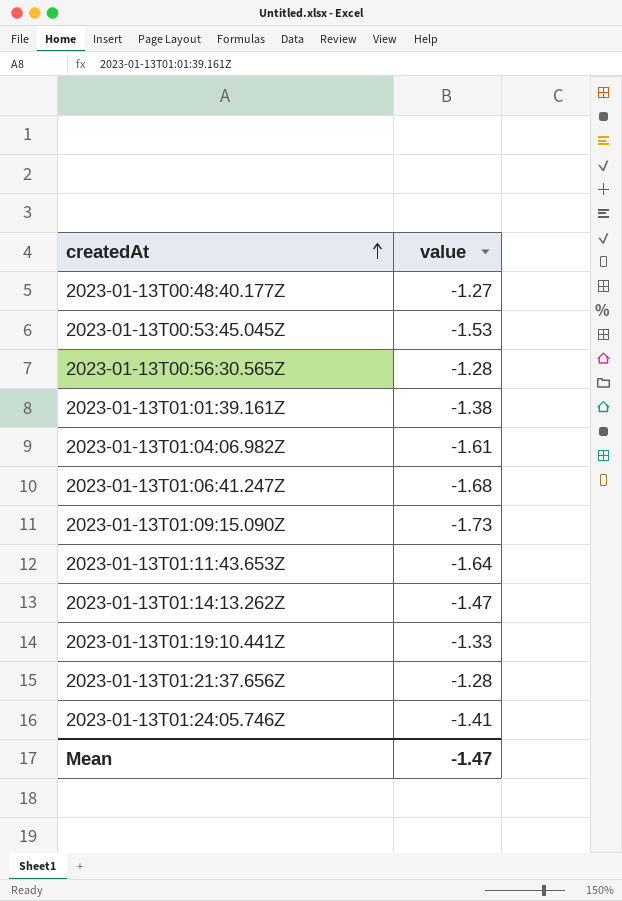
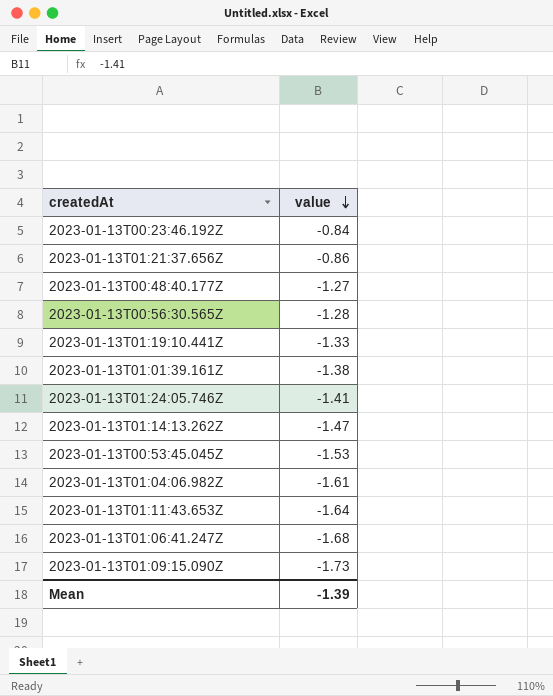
row order: createdAt ascending -> value descending
row 2023-01-13T00:23:46.192Z: none -> -0.84
2023-01-13T01:21:37.656Z | value: -1.28 -> -0.86
Mean | value: -1.47 -> -1.39

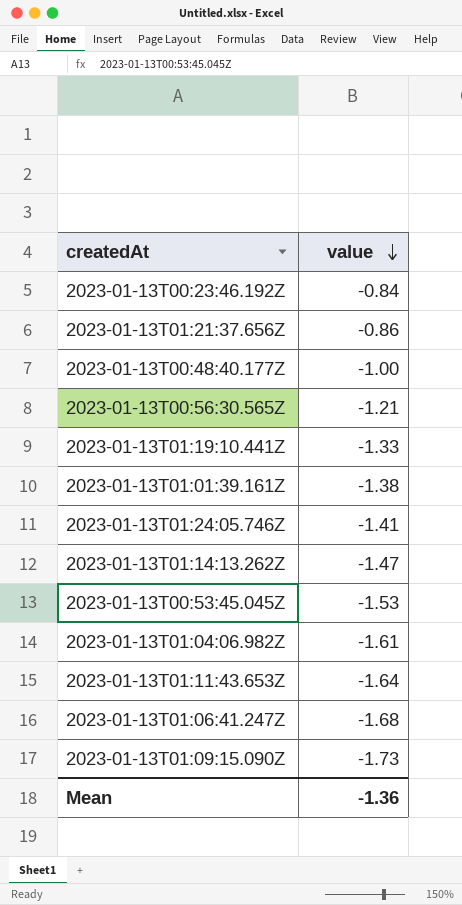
2023-01-13T00:48:40.177Z | value: -1.27 -> -1.00
2023-01-13T00:56:30.565Z | value: -1.28 -> -1.21
Mean | value: -1.39 -> -1.36

